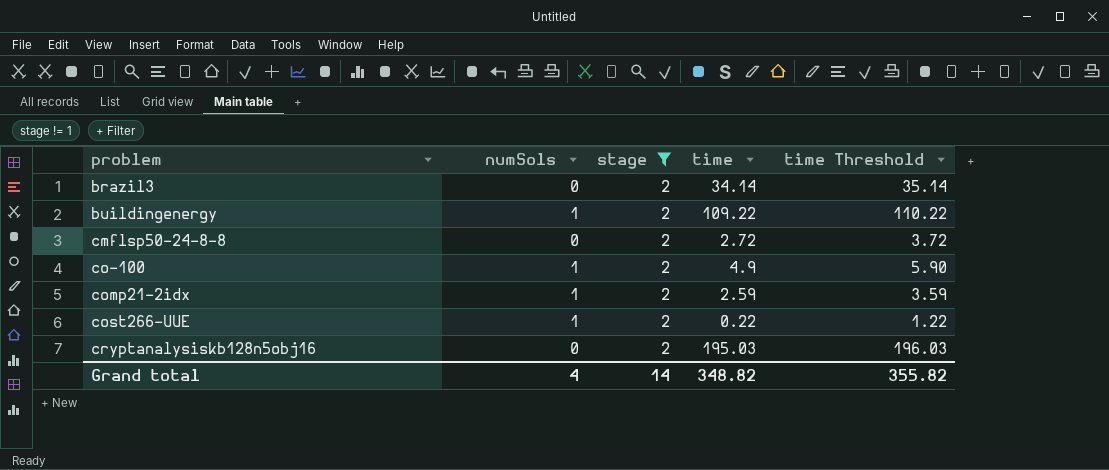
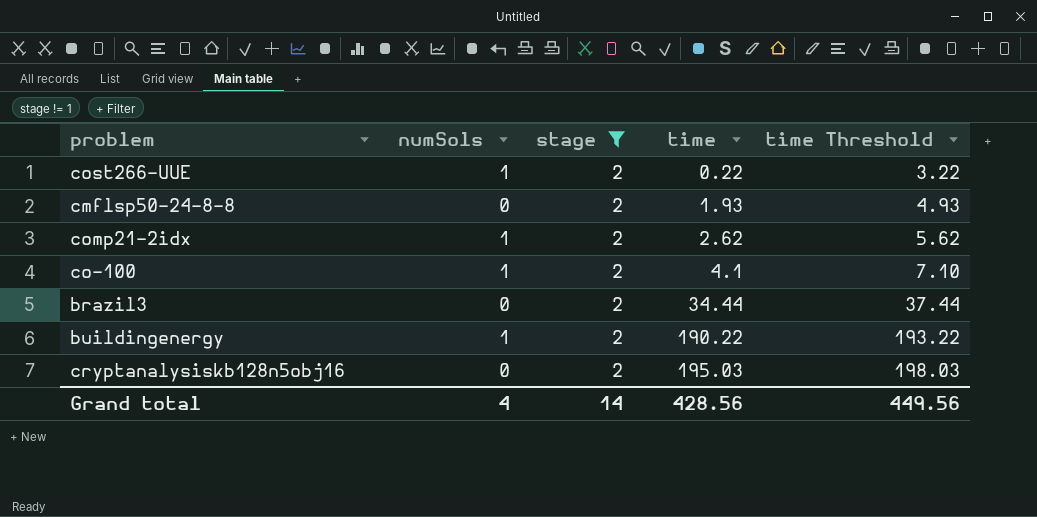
row order: problem ascending -> time ascending
column time Threshold | formula: [time] + 1 -> [time] + 3
cmflsp50-24-8-8 | time: 2.72 -> 1.93
comp21-2idx | time: 2.59 -> 2.62
co-100 | time: 4.9 -> 4.1
brazil3 | time: 34.14 -> 34.44
buildingenergy | time: 109.22 -> 190.22
Grand total | time: 348.82 -> 428.56
Grand total | time Threshold: 355.82 -> 449.56

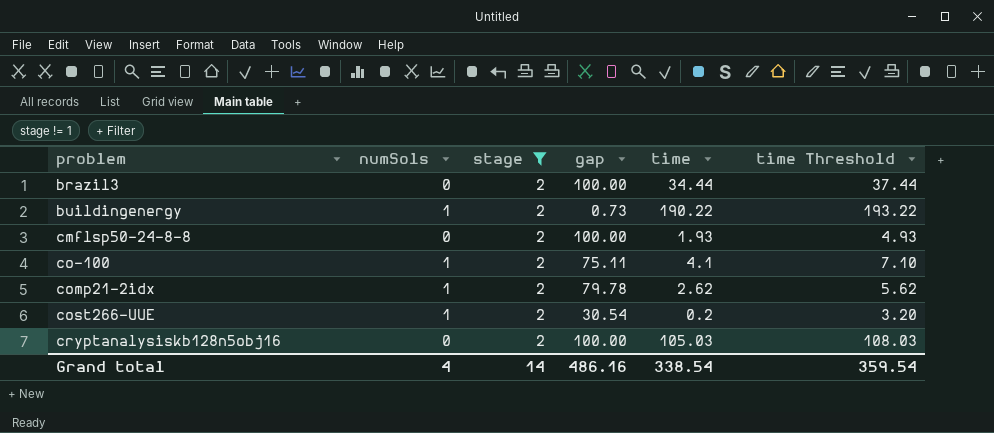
row order: time ascending -> problem ascending
column gap | position: none -> 4
cost266-UUE | time: 0.22 -> 0.2
cost266-UUE | time Threshold: 3.22 -> 3.20
cryptanalysiskb128n5obj16 | time: 195.03 -> 105.03
cryptanalysiskb128n5obj16 | time Threshold: 198.03 -> 108.03
Grand total | time: 428.56 -> 338.54
Grand total | time Threshold: 449.56 -> 359.54

